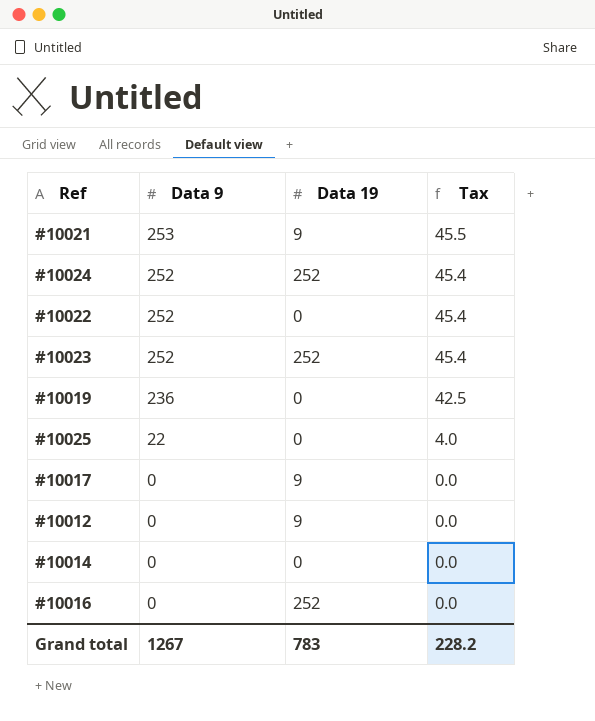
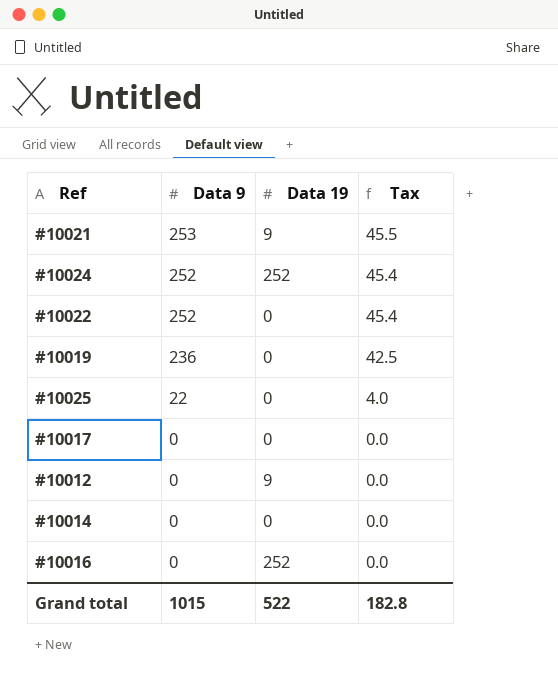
row #10023: 252 | 252 | 45.4 -> none
#10017 | Data 19: 9 -> 0
Grand total | Data 9: 1267 -> 1015
Grand total | Data 19: 783 -> 522
Grand total | Tax: 228.2 -> 182.8

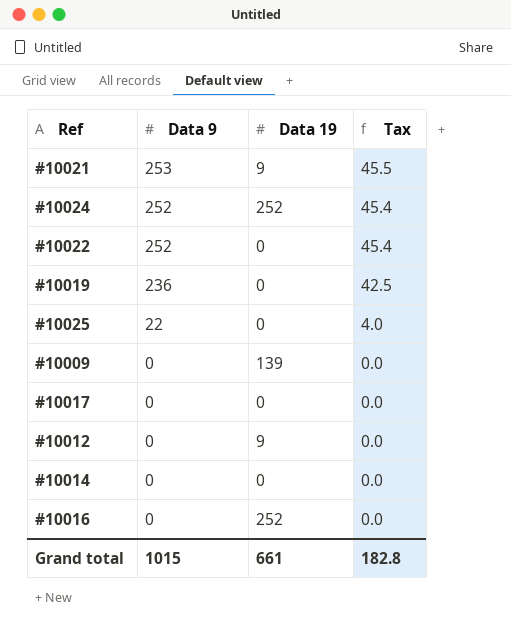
row #10009: none -> 0 | 139 | 0.0
Grand total | Data 19: 522 -> 661

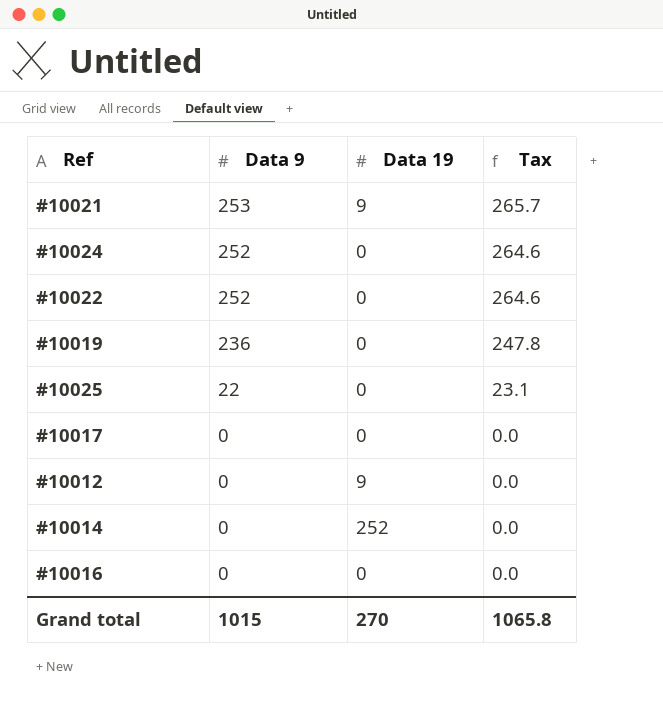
column Tax | formula: [Data 9] * 0.18 -> [Data 9] * 1.05
row #10009: 0 | 139 | 0.0 -> none
#10024 | Data 19: 252 -> 0
#10014 | Data 19: 0 -> 252
#10016 | Data 19: 252 -> 0
Grand total | Data 19: 661 -> 270
Grand total | Tax: 182.8 -> 1065.8

